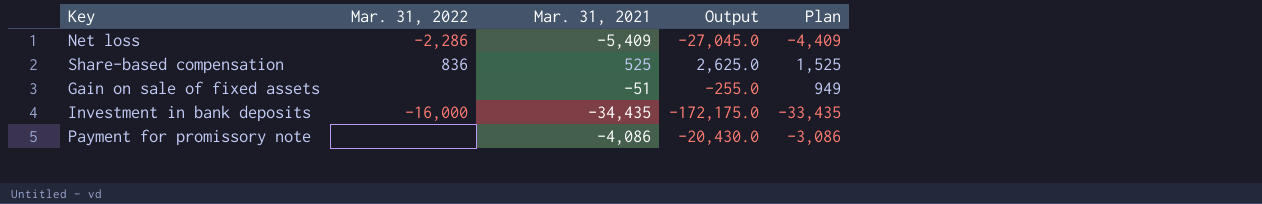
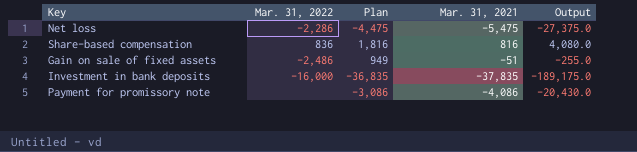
column Plan | position: 5 -> 3
Net loss | Plan: -4,409 -> -4,475
Net loss | Mar. 31, 2021: -5,409 -> -5,475
Net loss | Output: -27,045.0 -> -27,375.0
Share-based compensation | Plan: 1,525 -> 1,816
Share-based compensation | Mar. 31, 2021: 525 -> 816
Share-based compensation | Output: 2,625.0 -> 4,080.0
Gain on sale of fixed assets | Mar. 31, 2022: none -> -2,486
Investment in bank deposits | Plan: -33,435 -> -36,835
Investment in bank deposits | Mar. 31, 2021: -34,435 -> -37,835
Investment in bank deposits | Output: -172,175.0 -> -189,175.0

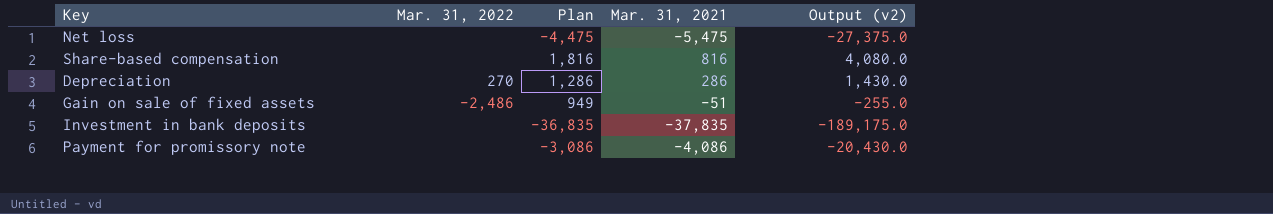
column name: Output -> Output (v2)
Net loss | Mar. 31, 2022: -2,286 -> none
Share-based compensation | Mar. 31, 2022: 836 -> none
row Depreciation: none -> 270 | 1,286 | 286 | 1,430.0
Investment in bank deposits | Mar. 31, 2022: -16,000 -> none

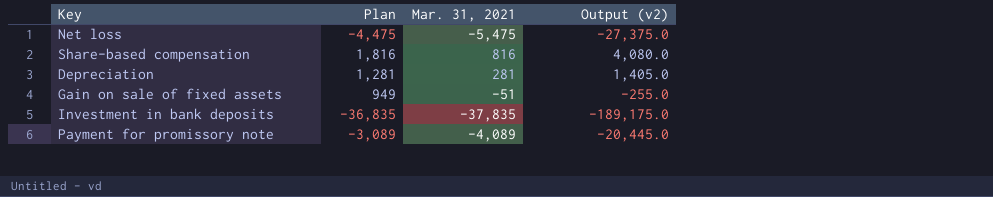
column Mar. 31, 2022 | position: 2 -> none
Depreciation | Plan: 1,286 -> 1,281
Depreciation | Mar. 31, 2021: 286 -> 281
Depreciation | Output (v2): 1,430.0 -> 1,405.0
Payment for promissory note | Plan: -3,086 -> -3,089
Payment for promissory note | Mar. 31, 2021: -4,086 -> -4,089
Payment for promissory note | Output (v2): -20,430.0 -> -20,445.0

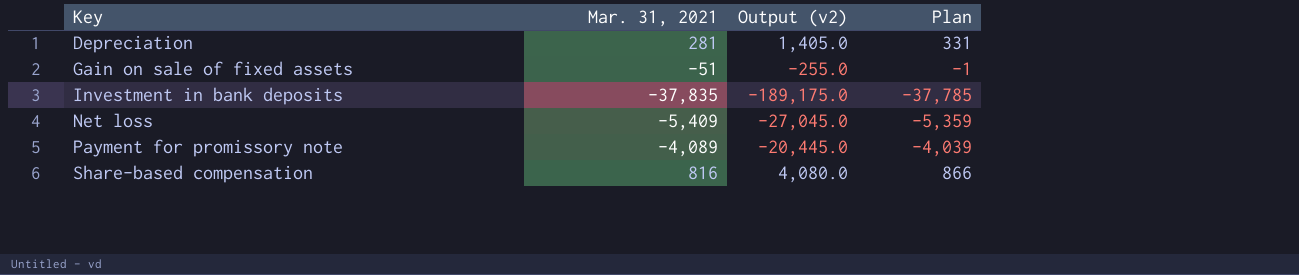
row order: none -> Key ascending
column Plan | formula: [Mar. 31, 2021] + 1000 -> [Mar. 31, 2021] + 50
column Plan | position: 2 -> 4
Net loss | Mar. 31, 2021: -5,475 -> -5,409
Net loss | Output (v2): -27,375.0 -> -27,045.0

